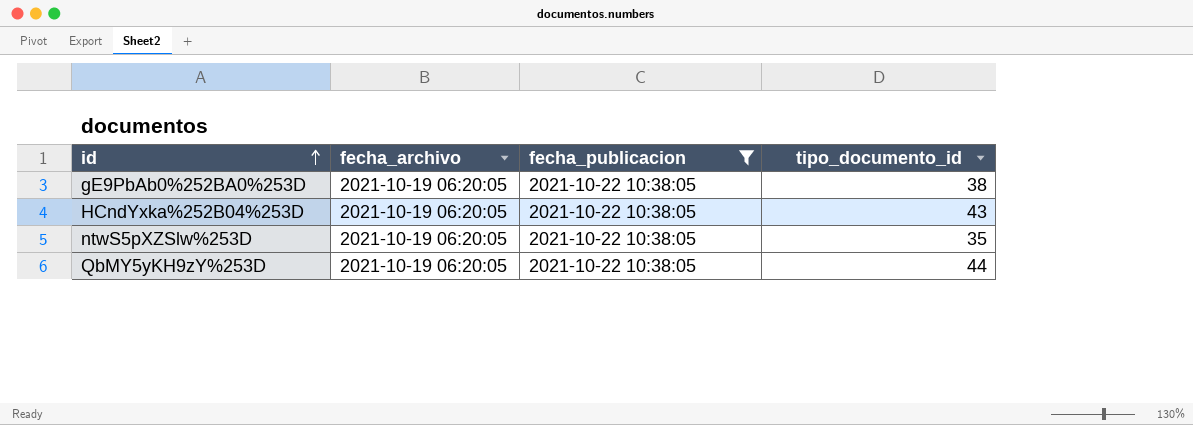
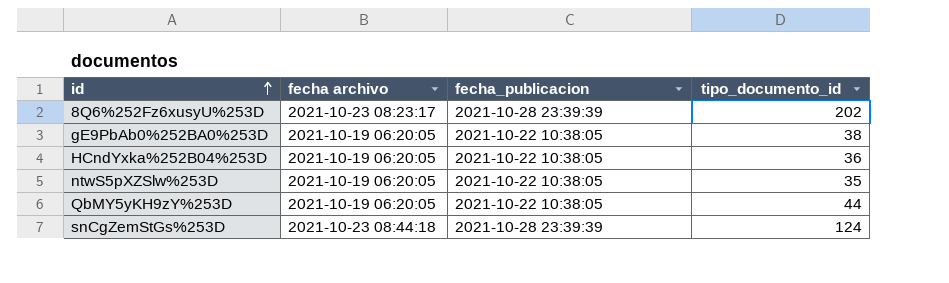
filter: fecha_publicacion = 2021-10-22 10:38:05 -> none
column name: fecha_archivo -> fecha archivo
HCndYxka%252B04%253D | tipo_documento_id: 43 -> 36

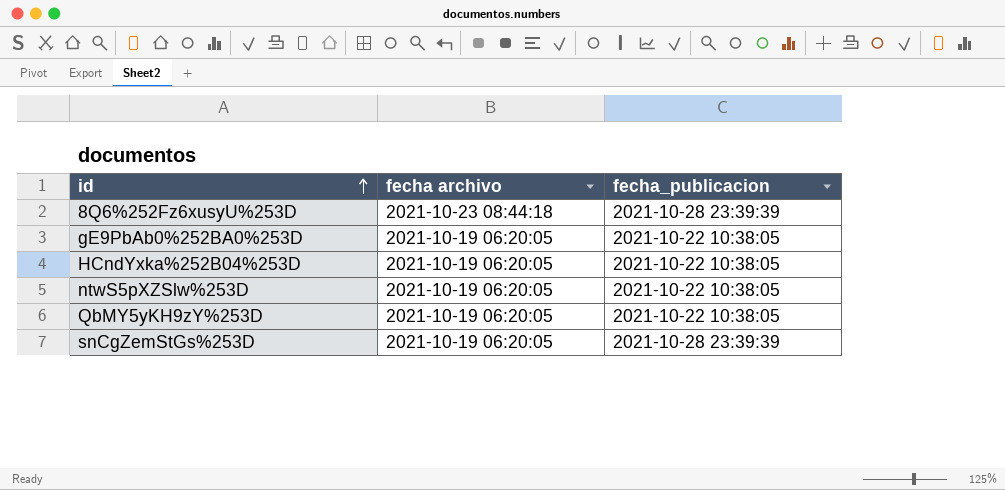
column tipo_documento_id | position: 4 -> none
8Q6%252Fz6xusyU%253D | fecha archivo: 2021-10-23 08:23:17 -> 2021-10-23 08:44:18
snCgZemStGs%253D | fecha archivo: 2021-10-23 08:44:18 -> 2021-10-19 06:20:05

